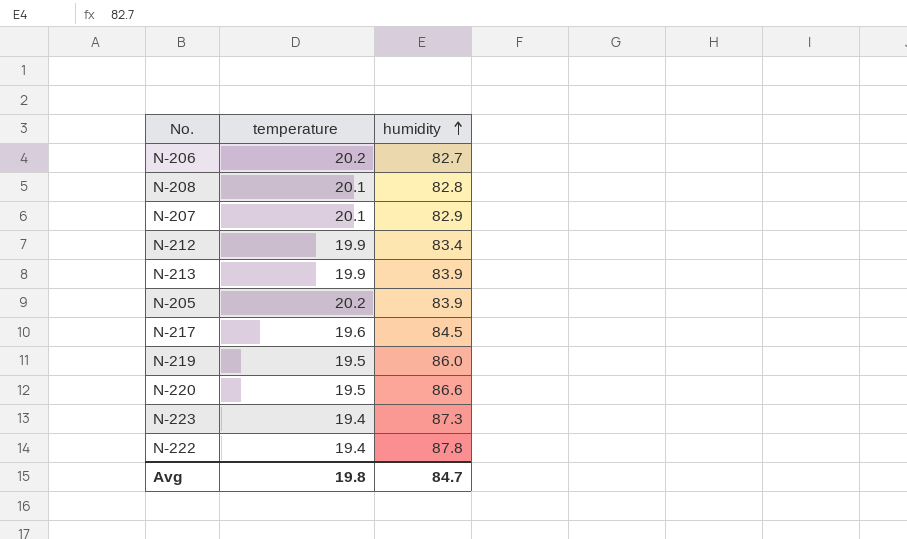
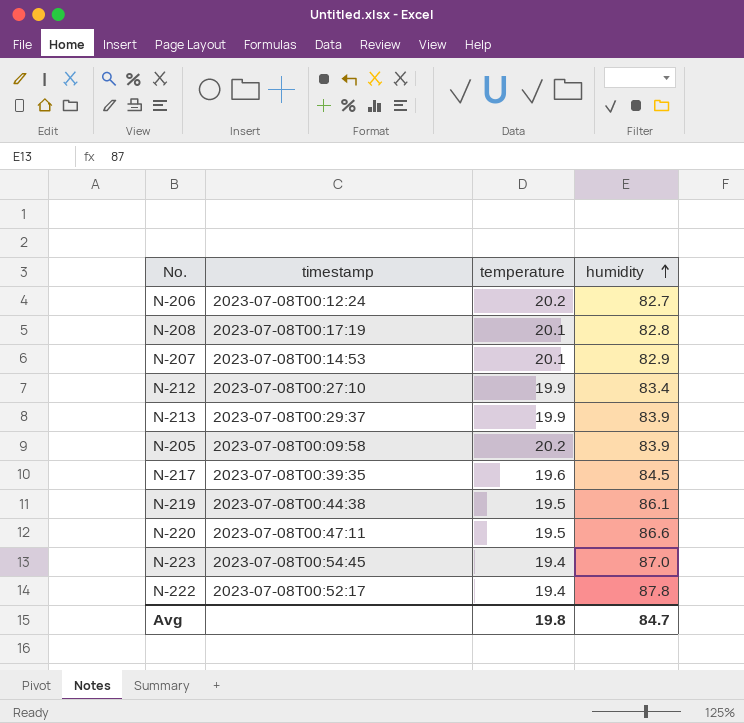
column timestamp | position: none -> 2
N-219 | humidity: 86.0 -> 86.1
N-223 | humidity: 87.3 -> 87.0

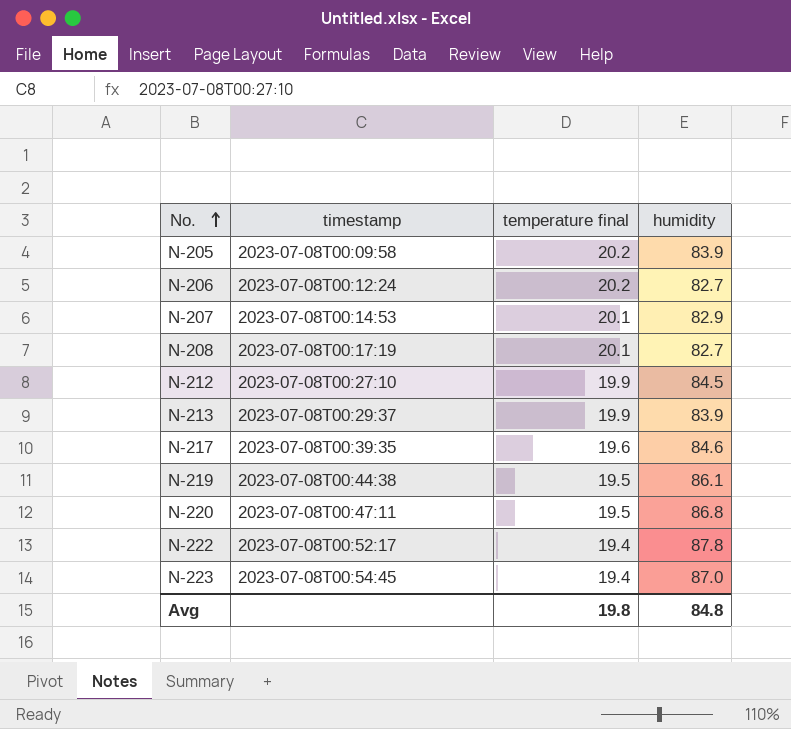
row order: humidity ascending -> No. ascending
column name: temperature -> temperature final
N-208 | humidity: 82.8 -> 82.7
N-212 | humidity: 83.4 -> 84.5
N-217 | humidity: 84.5 -> 84.6
N-220 | humidity: 86.6 -> 86.8
Avg | humidity: 84.7 -> 84.8

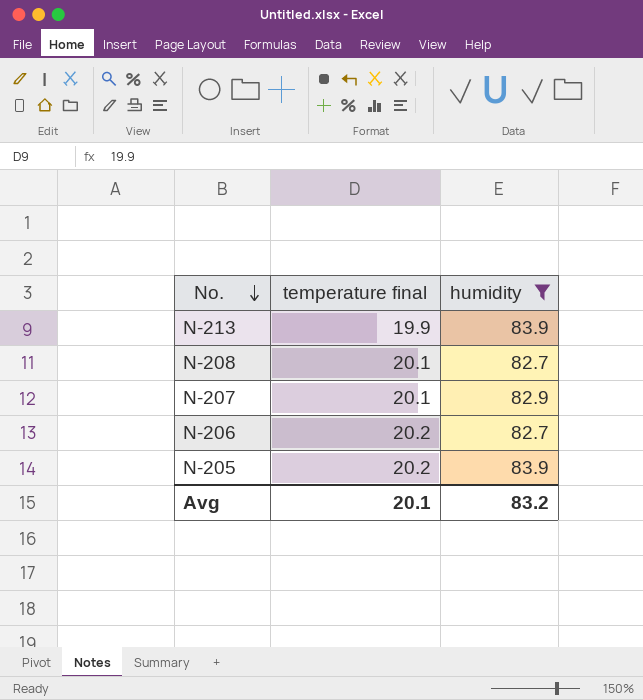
filter: none -> humidity <= 83.9
row order: No. ascending -> No. descending
column timestamp | position: 2 -> none
Avg | temperature final: 19.8 -> 20.1
Avg | humidity: 84.8 -> 83.2

